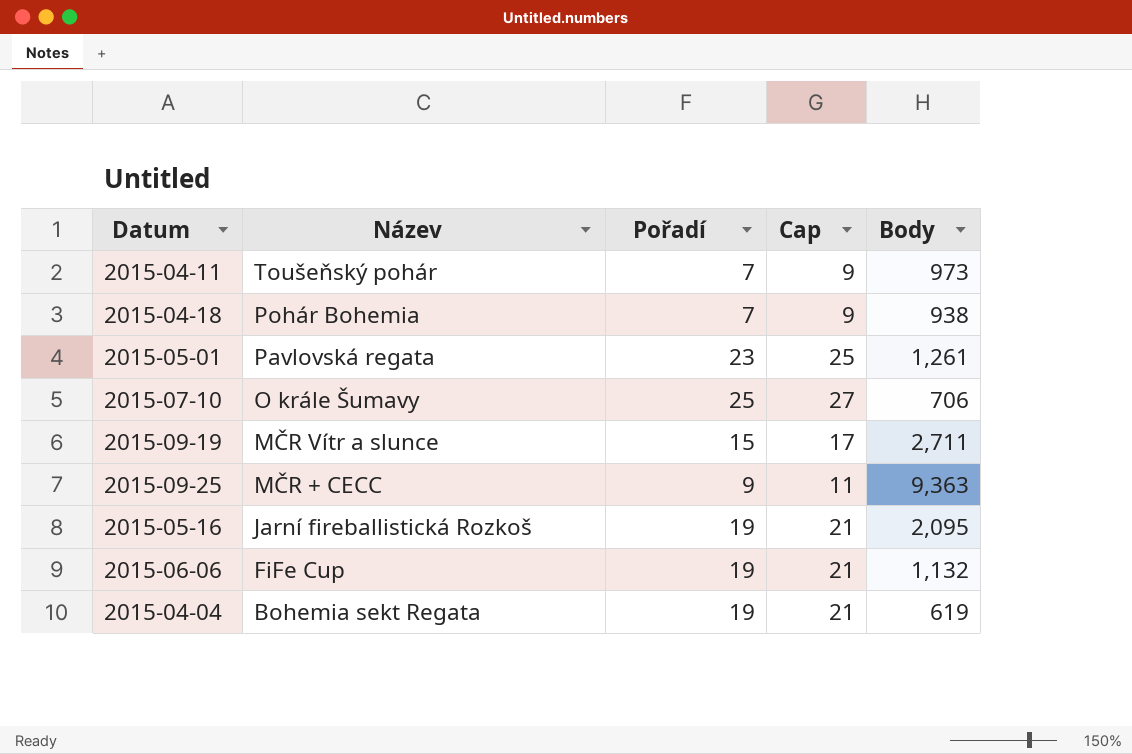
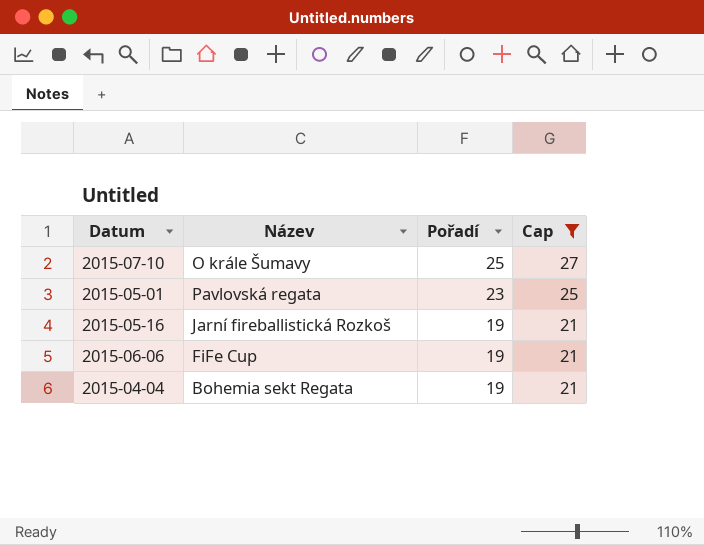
filter: none -> Cap >= 21
row order: Název descending -> Pořadí descending
column Body | position: 5 -> none

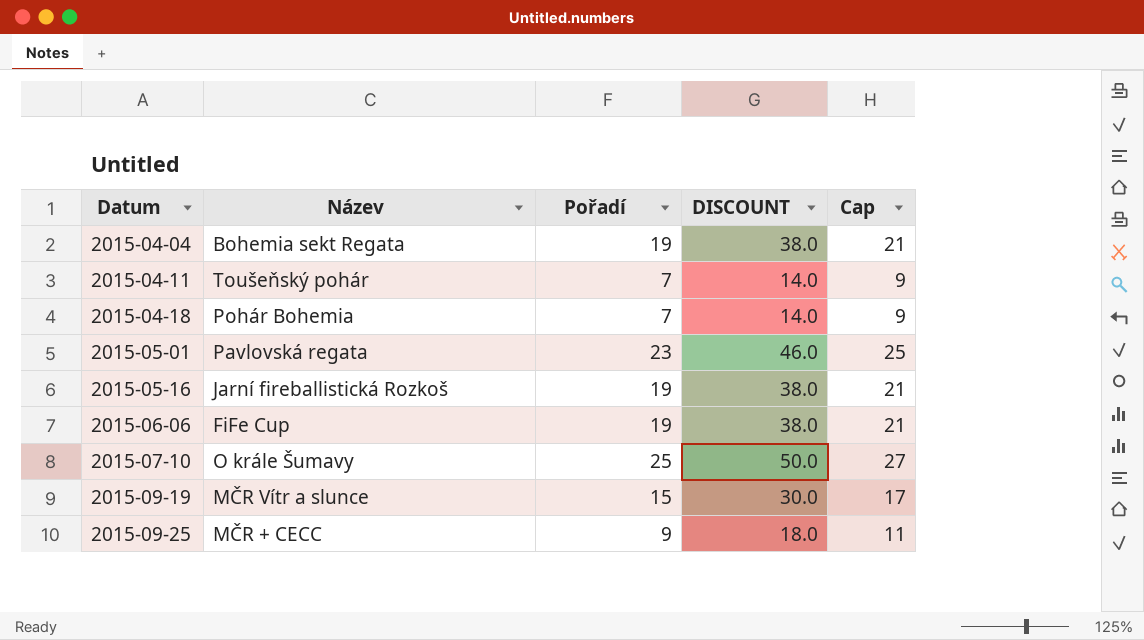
filter: Cap >= 21 -> none
row order: Pořadí descending -> Datum ascending
column DISCOUNT | formula: none -> [Pořadí] * 2

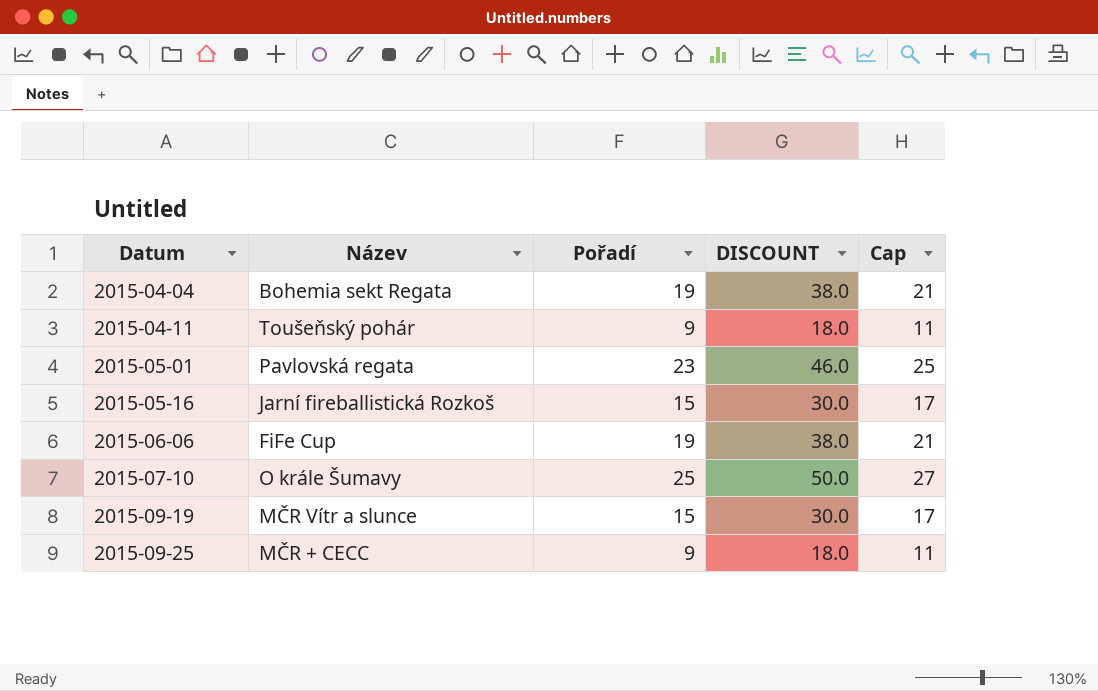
row 2015-04-18: Pohár Bohemia | 7 | 14.0 | 9 -> none
2015-04-11 | Pořadí: 7 -> 9
2015-04-11 | DISCOUNT: 14.0 -> 18.0
2015-04-11 | Cap: 9 -> 11
2015-05-16 | Pořadí: 19 -> 15
2015-05-16 | DISCOUNT: 38.0 -> 30.0
2015-05-16 | Cap: 21 -> 17

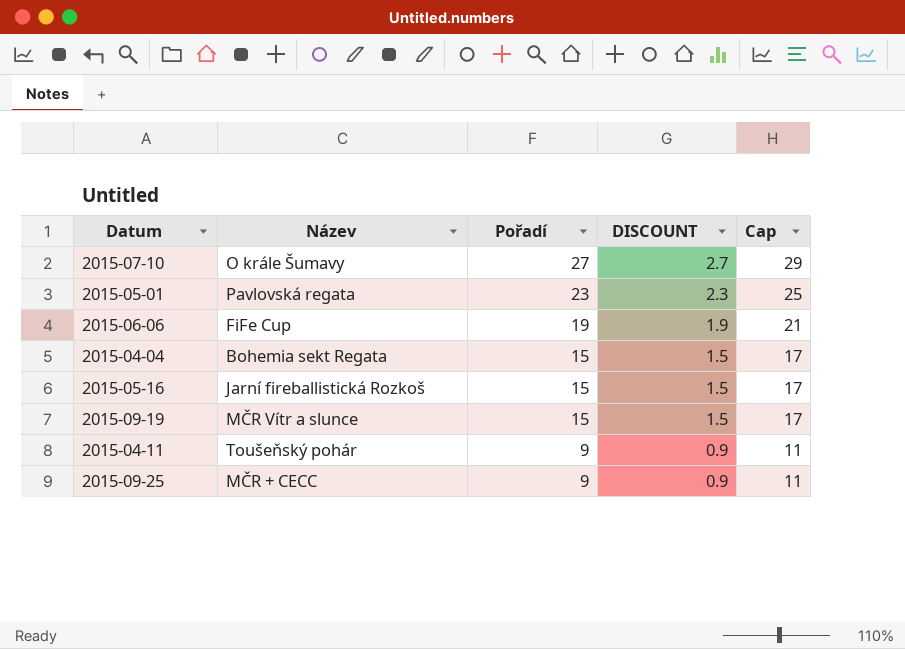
row order: Datum ascending -> Pořadí descending
column DISCOUNT | formula: [Pořadí] * 2 -> [Pořadí] * 0.1
2015-07-10 | Pořadí: 25 -> 27
2015-07-10 | Cap: 27 -> 29
2015-04-04 | Pořadí: 19 -> 15
2015-04-04 | Cap: 21 -> 17

